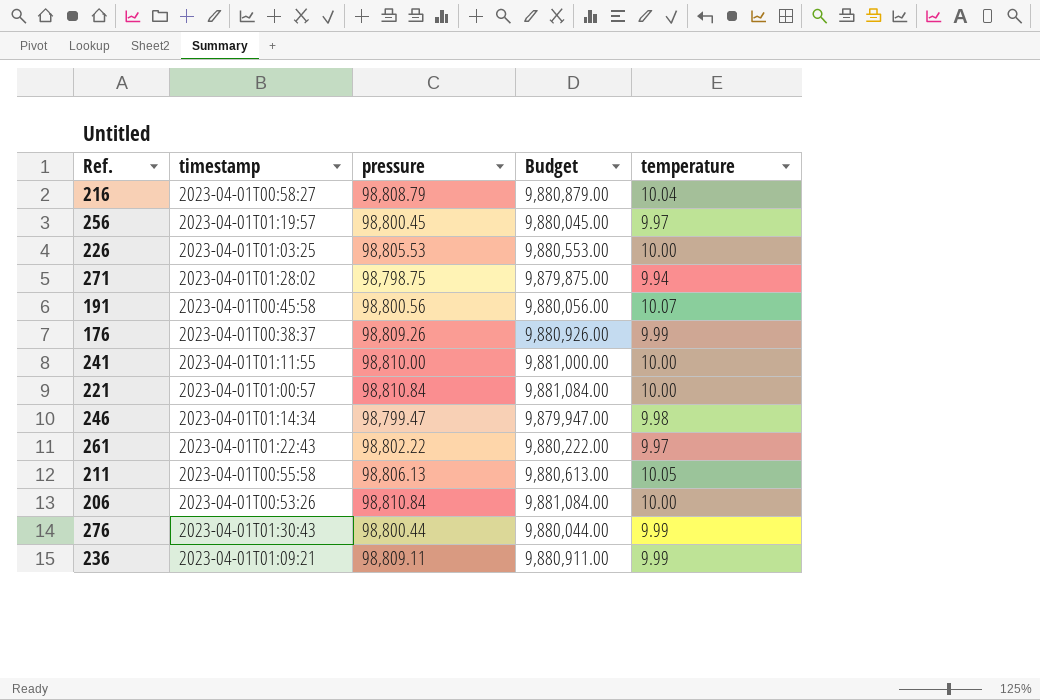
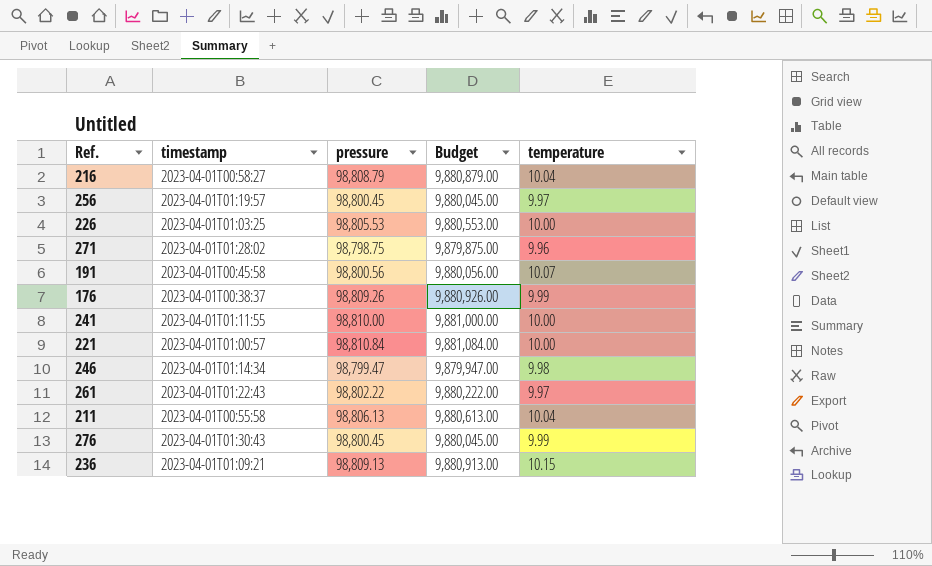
row 206: 2023-04-01T00:53:26 | 98,810.84 | 9,881,084.00 | 10.00 -> none
271 | temperature: 9.94 -> 9.96
211 | temperature: 10.05 -> 10.04
276 | pressure: 98,800.44 -> 98,800.45
276 | Budget: 9,880,044.00 -> 9,880,045.00
236 | pressure: 98,809.11 -> 98,809.13
236 | Budget: 9,880,911.00 -> 9,880,913.00
236 | temperature: 9.99 -> 10.15

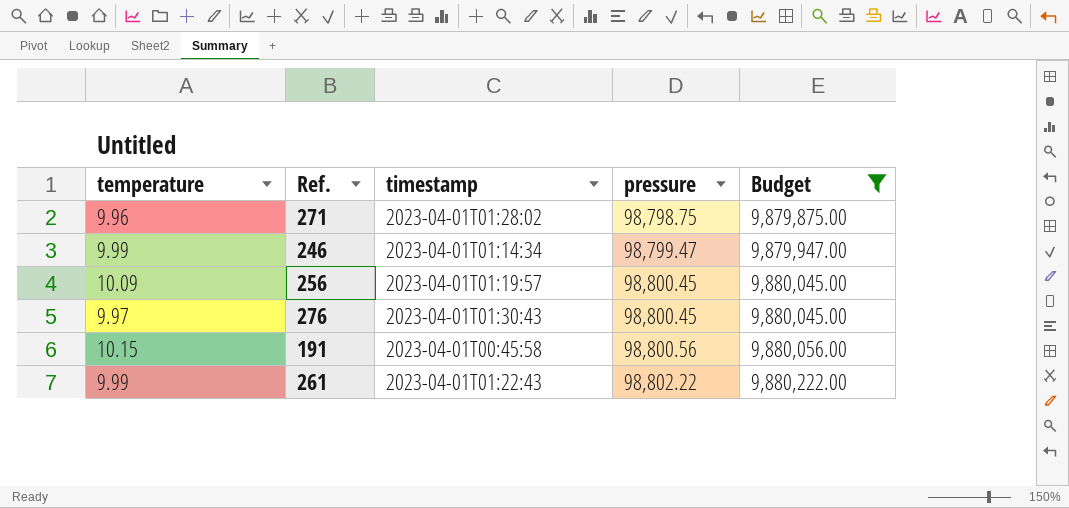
filter: none -> Budget <= 9,880,222.00
row order: none -> pressure ascending
column temperature | position: 5 -> 1
246 | temperature: 9.98 -> 9.99
256 | temperature: 9.97 -> 10.09
276 | temperature: 9.99 -> 9.97
191 | temperature: 10.07 -> 10.15
261 | temperature: 9.97 -> 9.99

